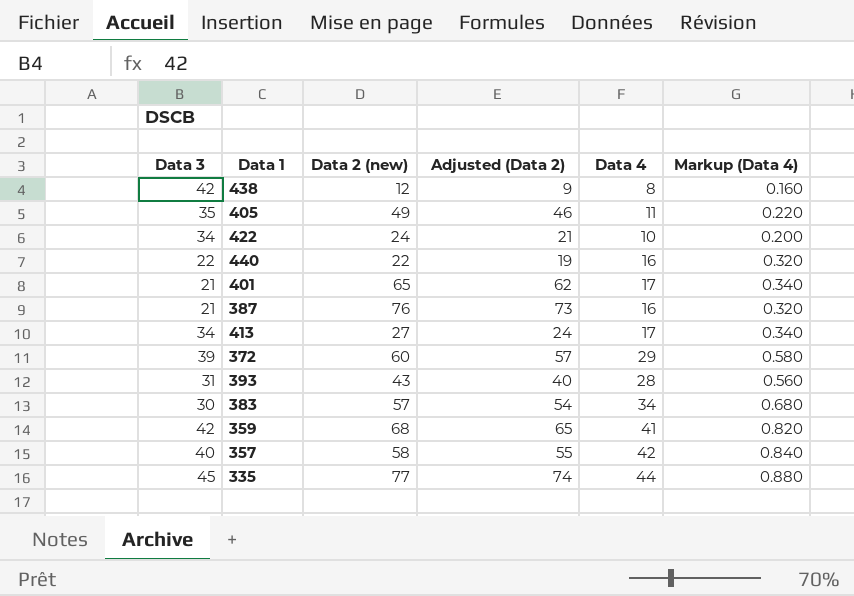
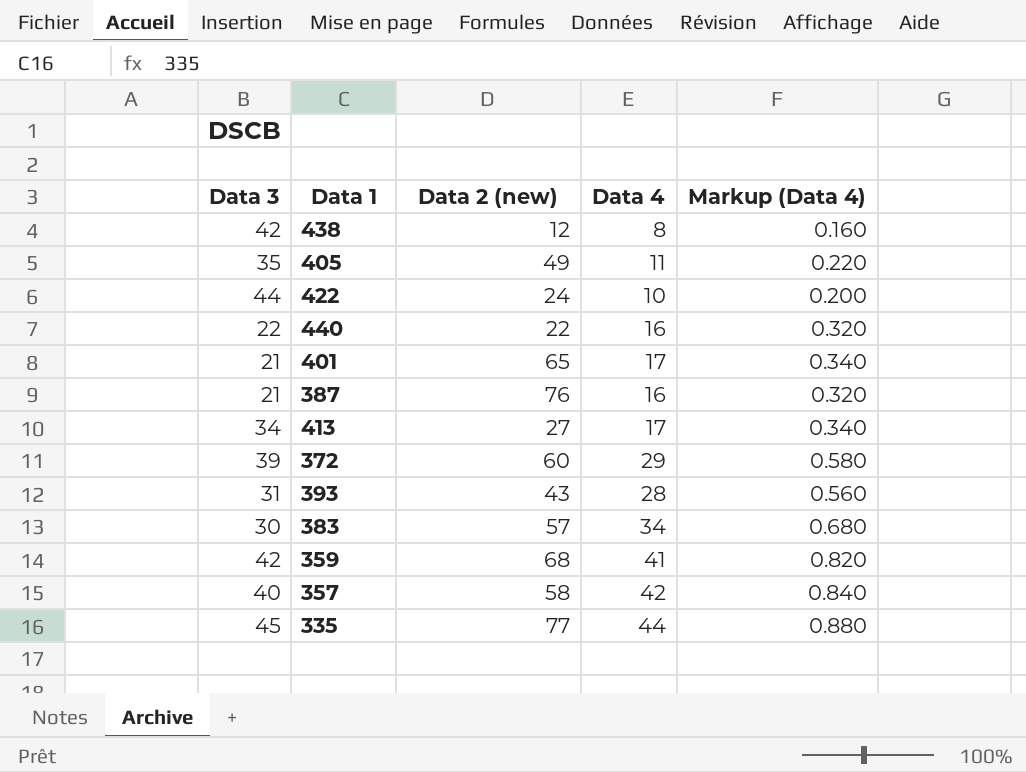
column Adjusted (Data 2) | formula: [Data 2 (new)] - 3 -> none
422 | Data 3: 34 -> 44

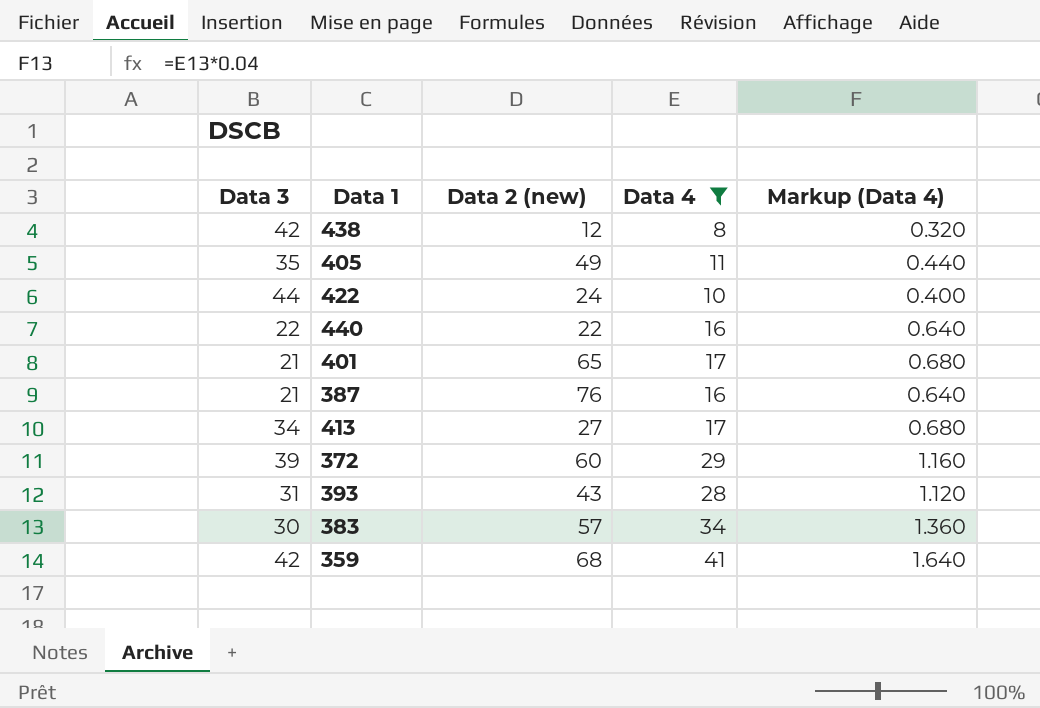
filter: none -> Data 4 <= 41
column Markup (Data 4) | formula: [Data 4] * 0.02 -> [Data 4] * 0.04

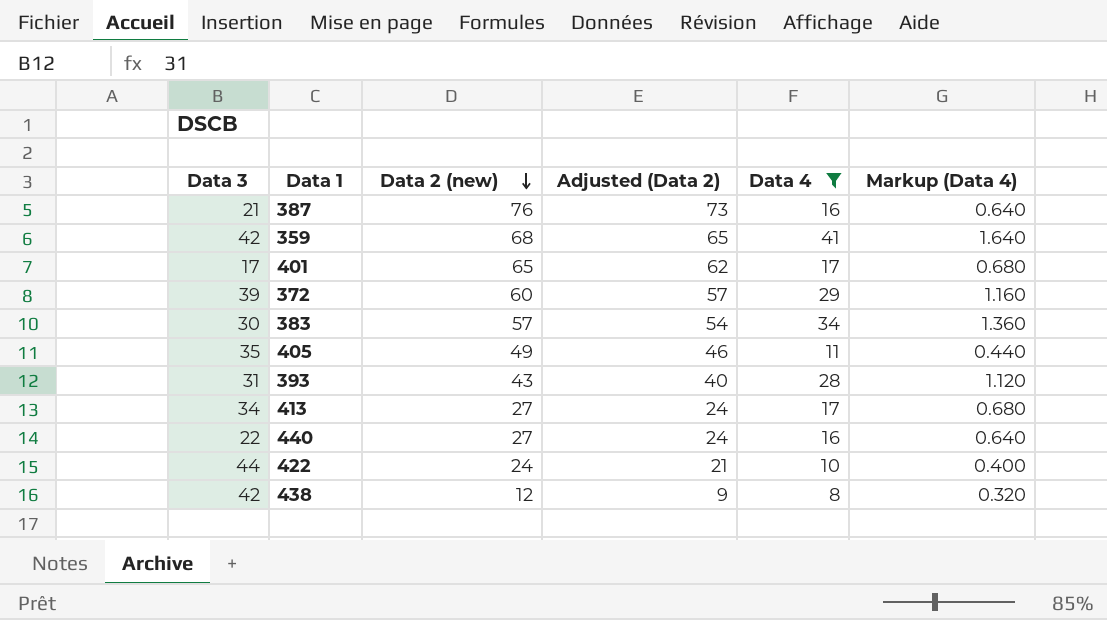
row order: none -> Data 2 (new) descending
column Adjusted (Data 2) | formula: none -> [Data 2 (new)] - 3
401 | Data 3: 21 -> 17
440 | Data 2 (new): 22 -> 27

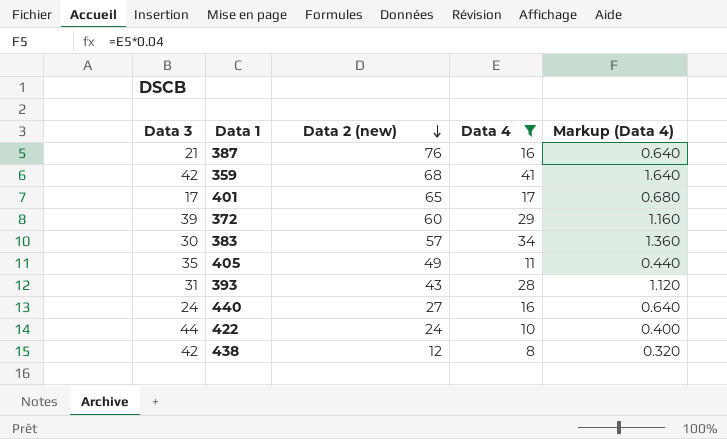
column Adjusted (Data 2) | formula: [Data 2 (new)] - 3 -> none
row 413: 34 | 27 | 24 | 17 | 0.680 -> none
440 | Data 3: 22 -> 24

